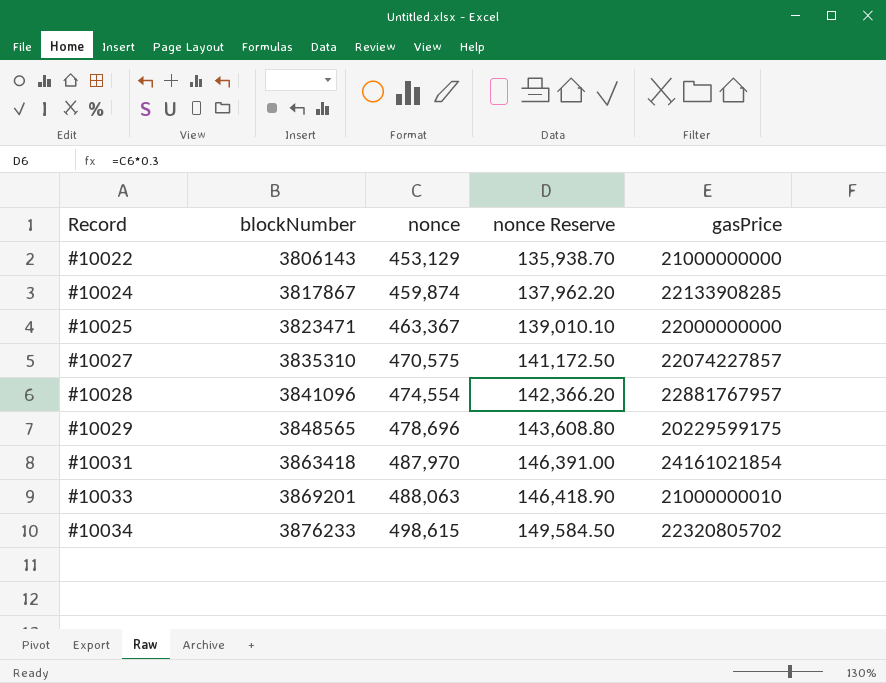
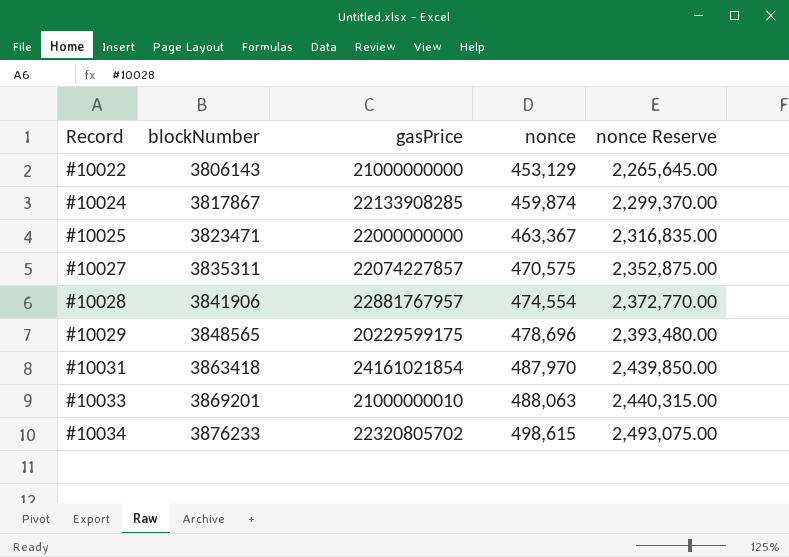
column gasPrice | position: 5 -> 3
column nonce Reserve | formula: [nonce] * 0.3 -> [nonce] * 5
#10027 | blockNumber: 3835310 -> 3835311
#10028 | blockNumber: 3841096 -> 3841906

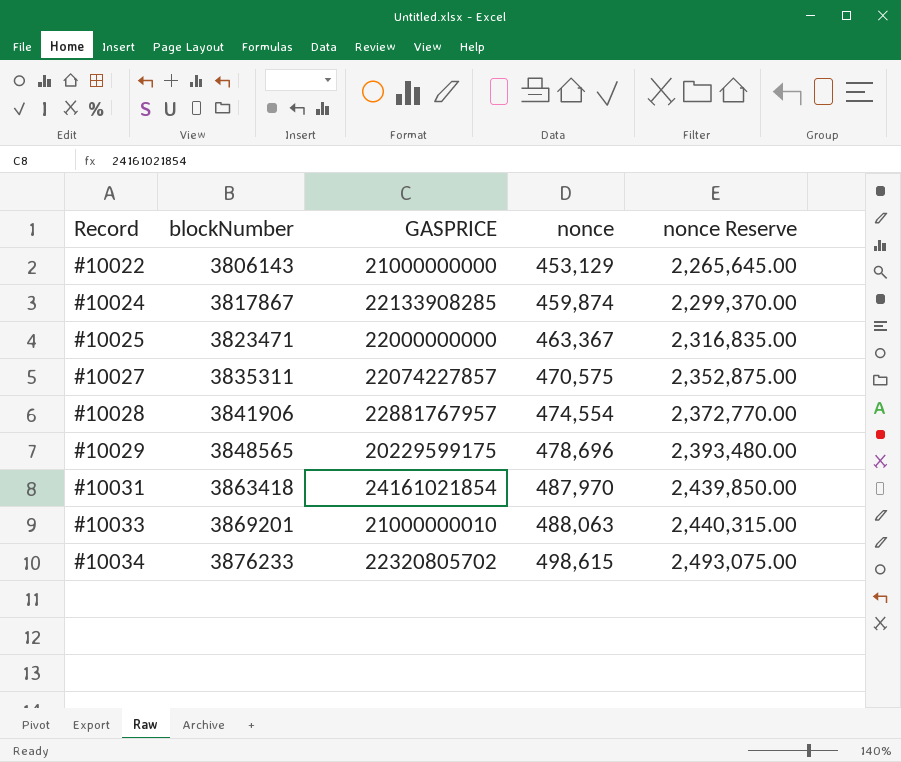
column name: gasPrice -> GASPRICE

